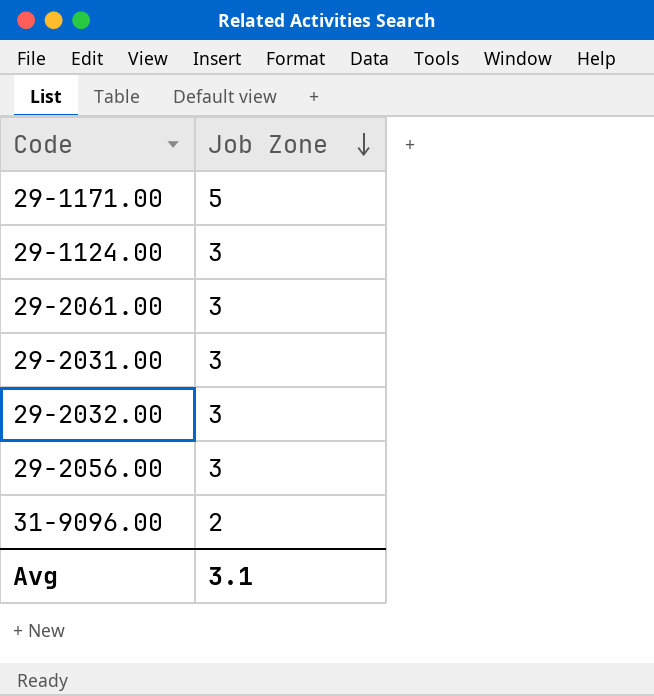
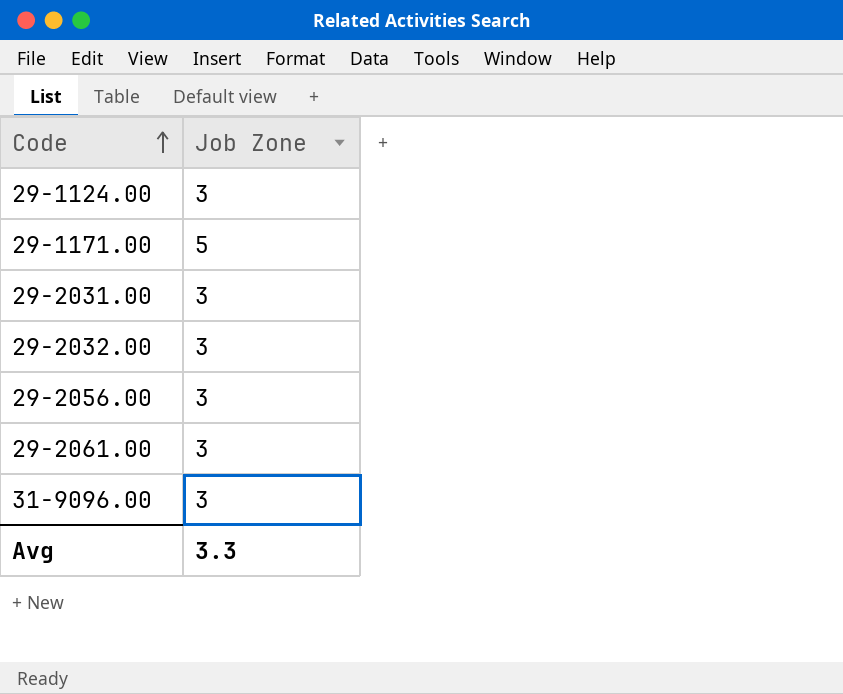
row order: Job Zone descending -> Code ascending
31-9096.00 | Job Zone: 2 -> 3
Avg | Job Zone: 3.1 -> 3.3

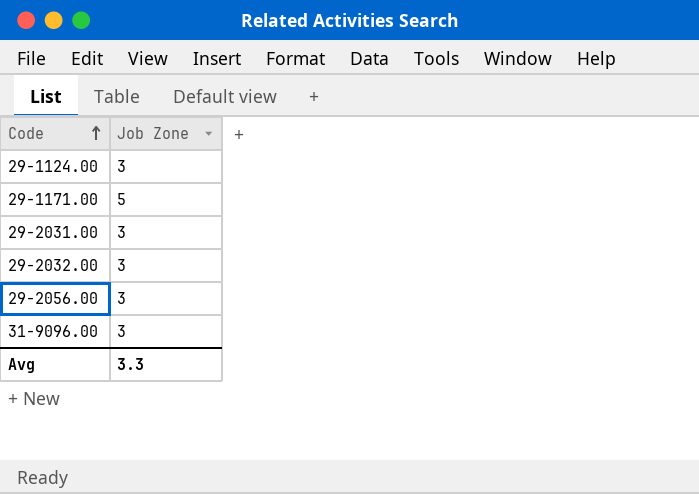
row 29-2061.00: 3 -> none

